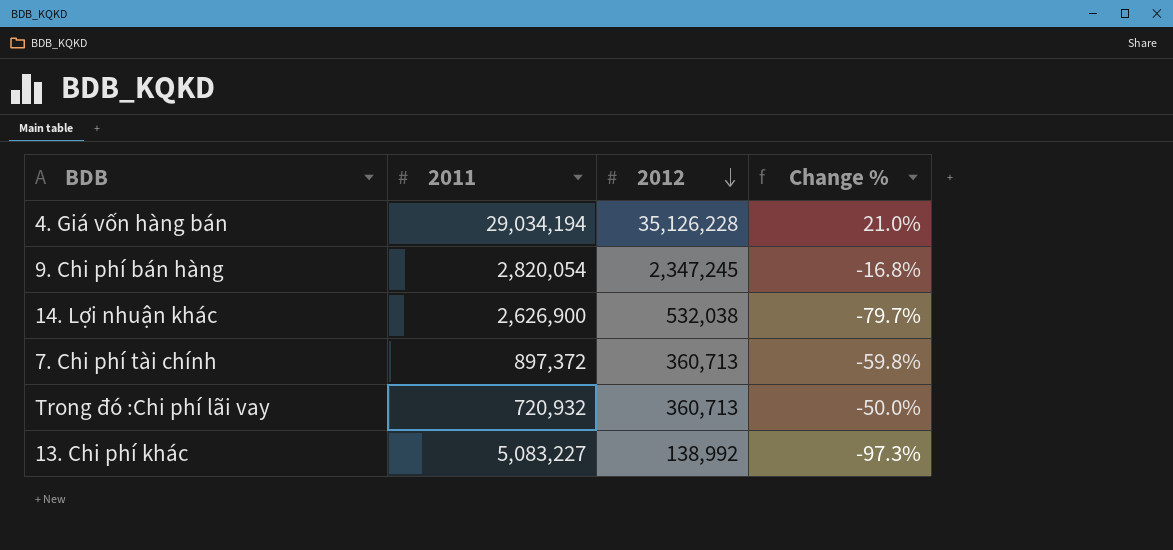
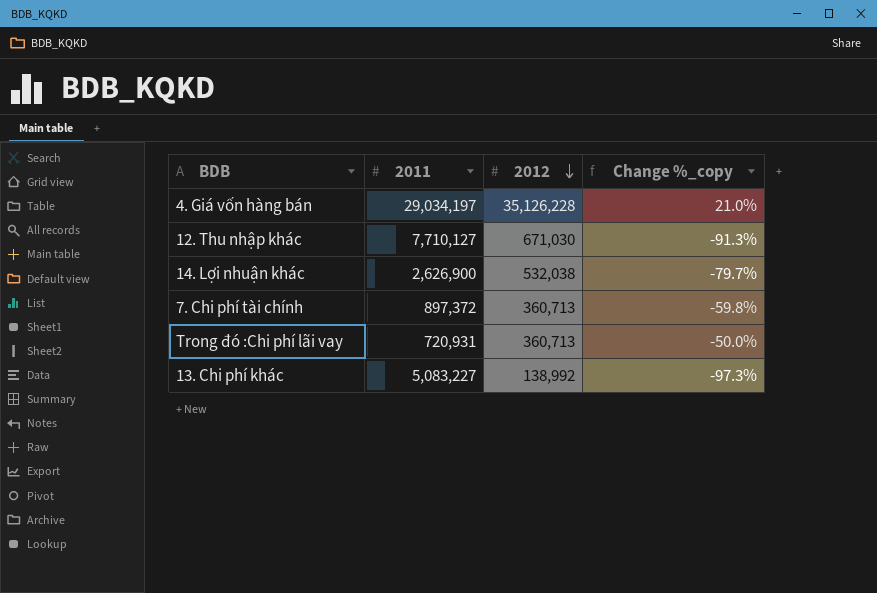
column name: Change % -> Change %_copy
row 9. Chi phí bán hàng: 2,820,054 | 2,347,245 | -16.8% -> none
4. Giá vốn hàng bán | 2011: 29,034,194 -> 29,034,197
row 12. Thu nhập khác: none -> 7,710,127 | 671,030 | -91.3%
Trong đó :Chi phí lãi vay | 2011: 720,932 -> 720,931

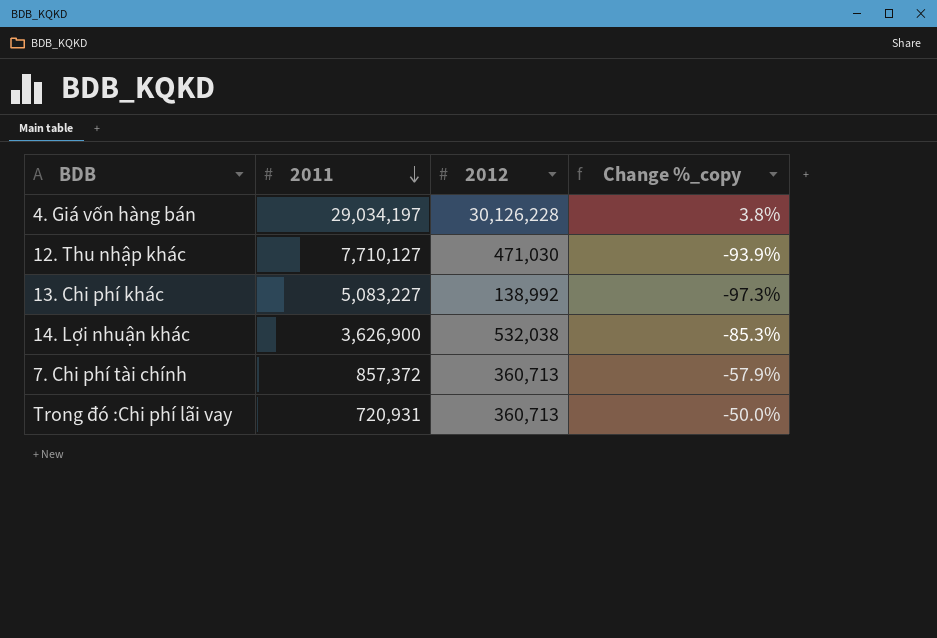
row order: 2012 descending -> 2011 descending
4. Giá vốn hàng bán | 2012: 35,126,228 -> 30,126,228
4. Giá vốn hàng bán | Change %_copy: 21.0% -> 3.8%
12. Thu nhập khác | 2012: 671,030 -> 471,030
12. Thu nhập khác | Change %_copy: -91.3% -> -93.9%
14. Lợi nhuận khác | 2011: 2,626,900 -> 3,626,900
14. Lợi nhuận khác | Change %_copy: -79.7% -> -85.3%
7. Chi phí tài chính | 2011: 897,372 -> 857,372
7. Chi phí tài chính | Change %_copy: -59.8% -> -57.9%

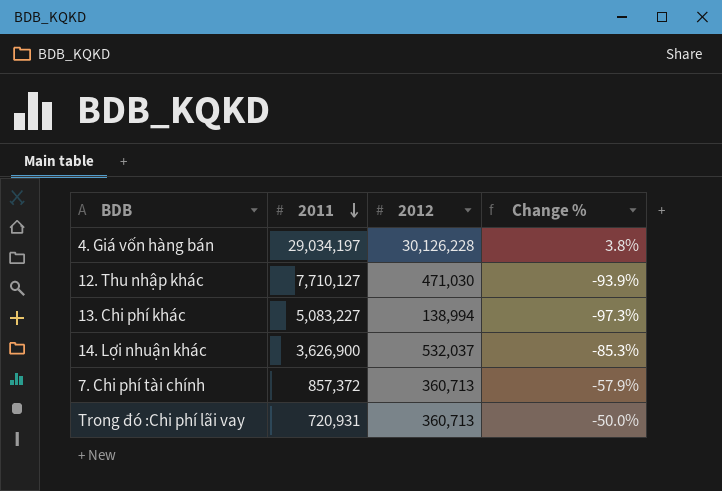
column name: Change %_copy -> Change %
13. Chi phí khác | 2012: 138,992 -> 138,994
14. Lợi nhuận khác | 2012: 532,038 -> 532,037

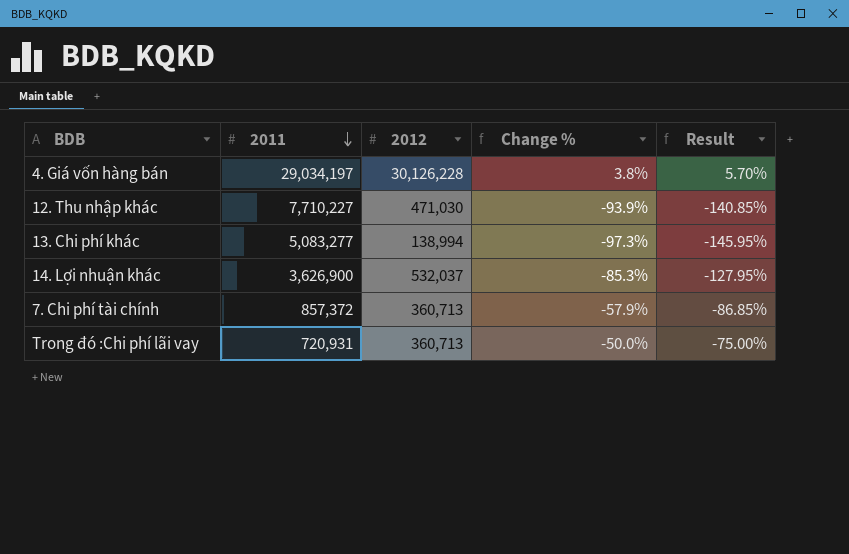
column Result | formula: none -> [Change %] * 1.5
12. Thu nhập khác | 2011: 7,710,127 -> 7,710,227
13. Chi phí khác | 2011: 5,083,227 -> 5,083,277

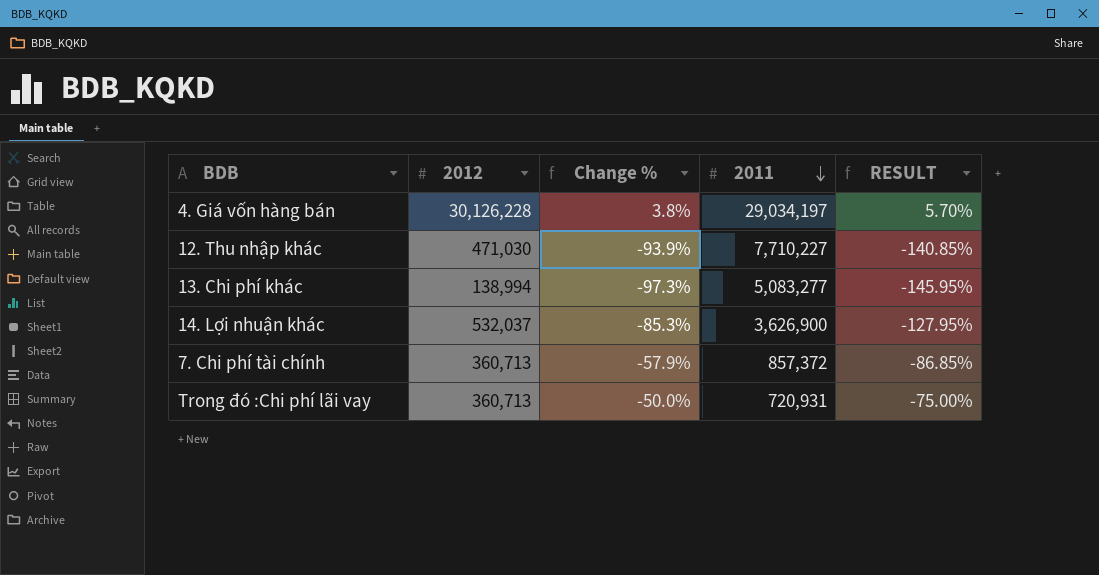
column 2011 | position: 2 -> 4
column name: Result -> RESULT

